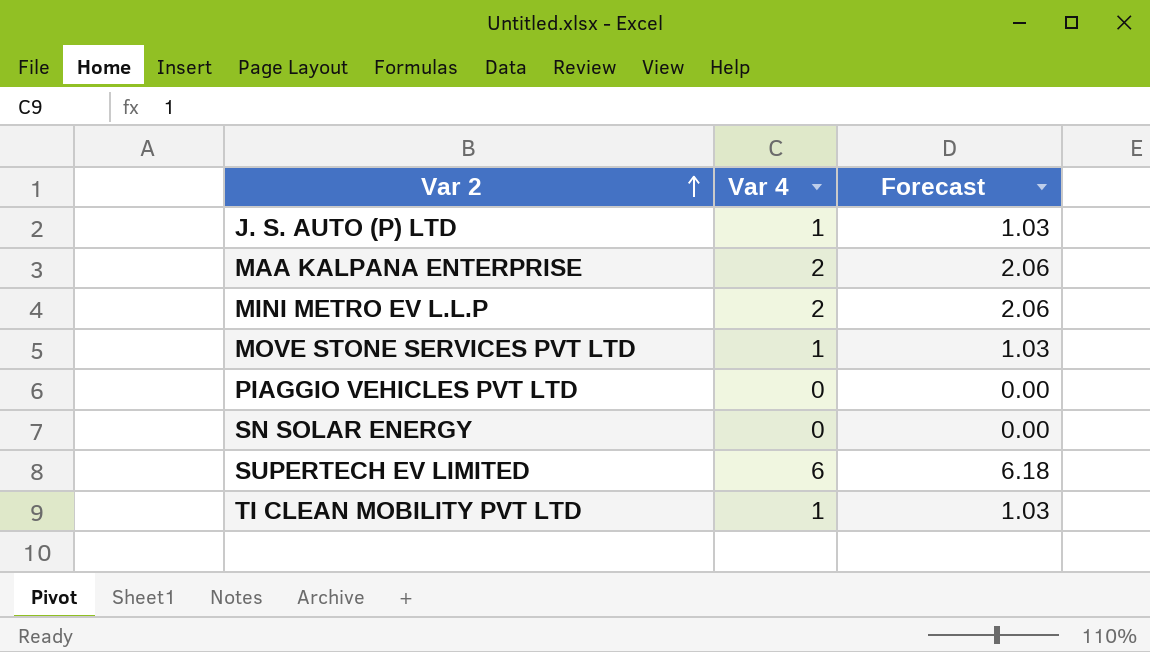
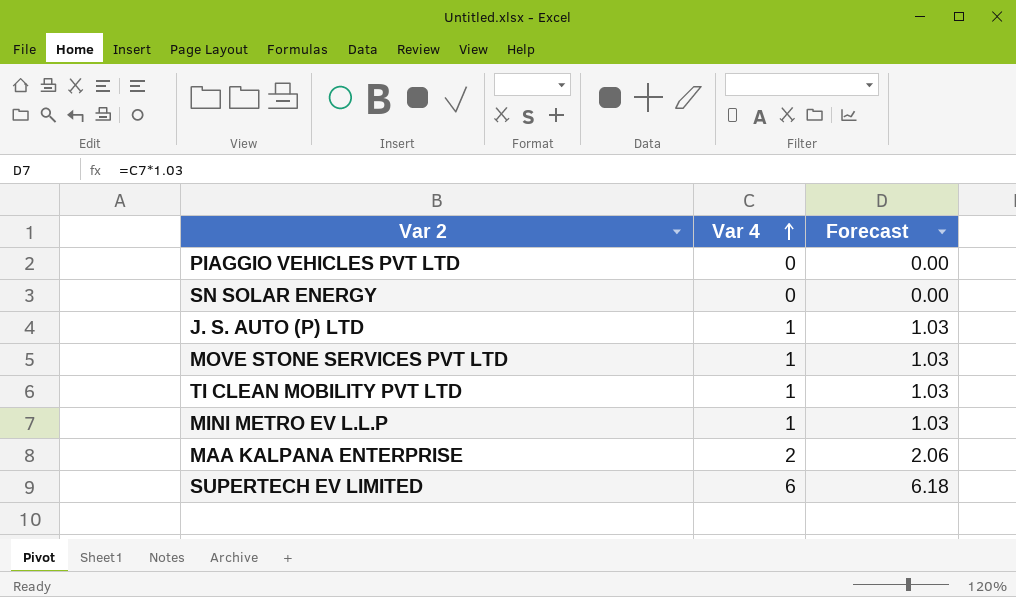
row order: Var 2 ascending -> Var 4 ascending
MINI METRO EV L.L.P | Var 4: 2 -> 1
MINI METRO EV L.L.P | Forecast: 2.06 -> 1.03

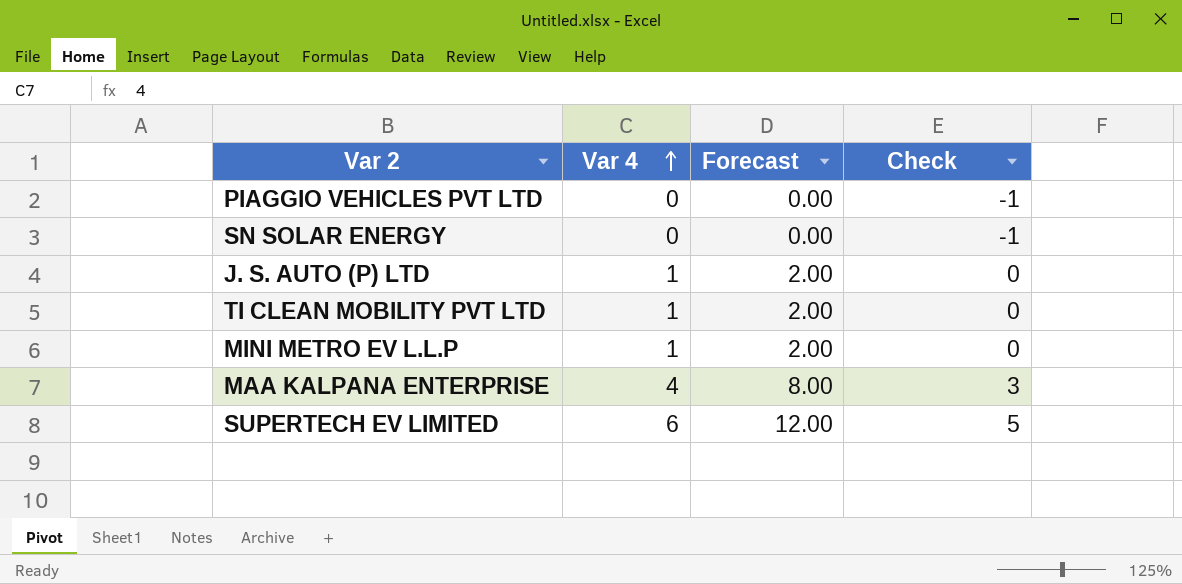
column Forecast | formula: [Var 4] * 1.03 -> [Var 4] * 2
column Check | formula: none -> [Var 4] - 1
row MOVE STONE SERVICES PVT LTD: 1 | 1.03 -> none
MAA KALPANA ENTERPRISE | Var 4: 2 -> 4

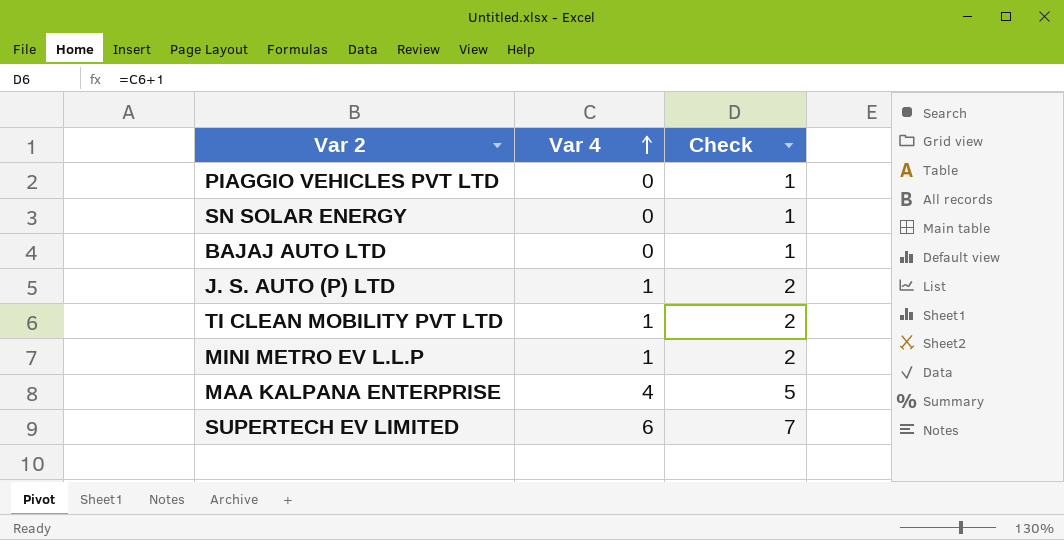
column Forecast | formula: [Var 4] * 2 -> none
column Check | formula: [Var 4] - 1 -> [Var 4] + 1
row BAJAJ AUTO LTD: none -> 0 | 1

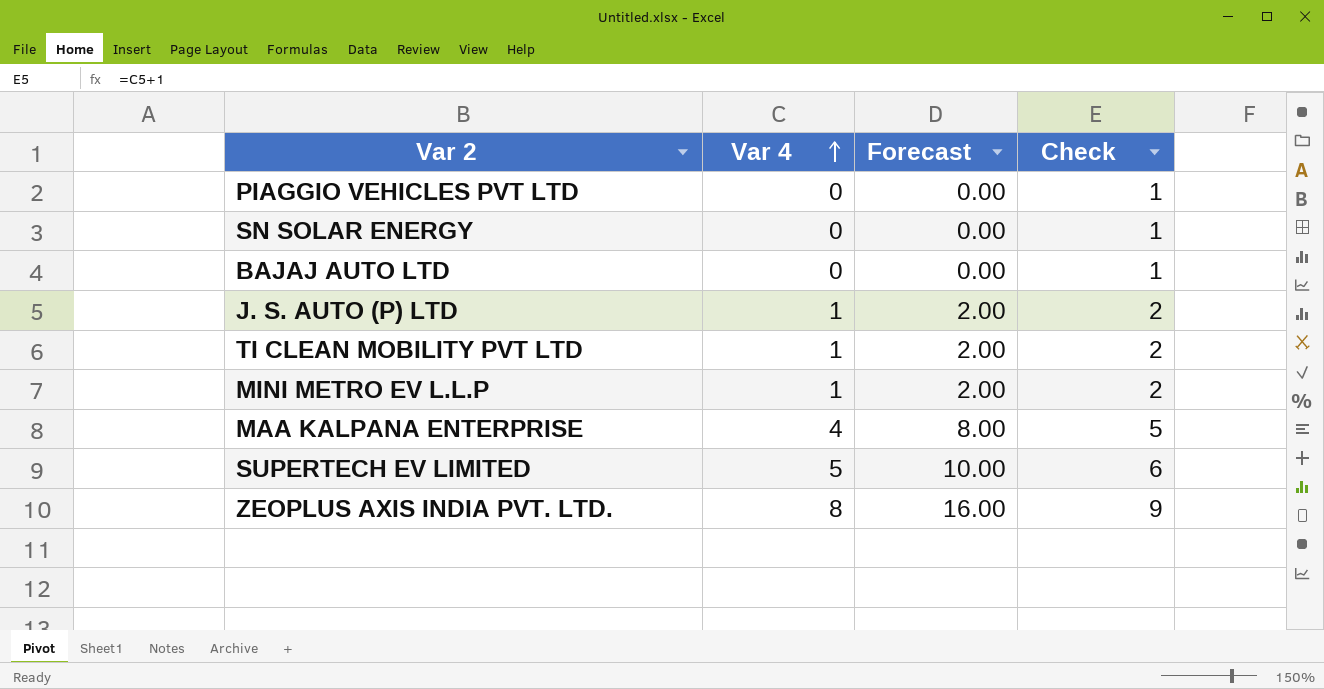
column Forecast | formula: none -> [Var 4] * 2
SUPERTECH EV LIMITED | Var 4: 6 -> 5
SUPERTECH EV LIMITED | Check: 7 -> 6
row ZEOPLUS AXIS INDIA PVT. LTD.: none -> 8 | 16.00 | 9

